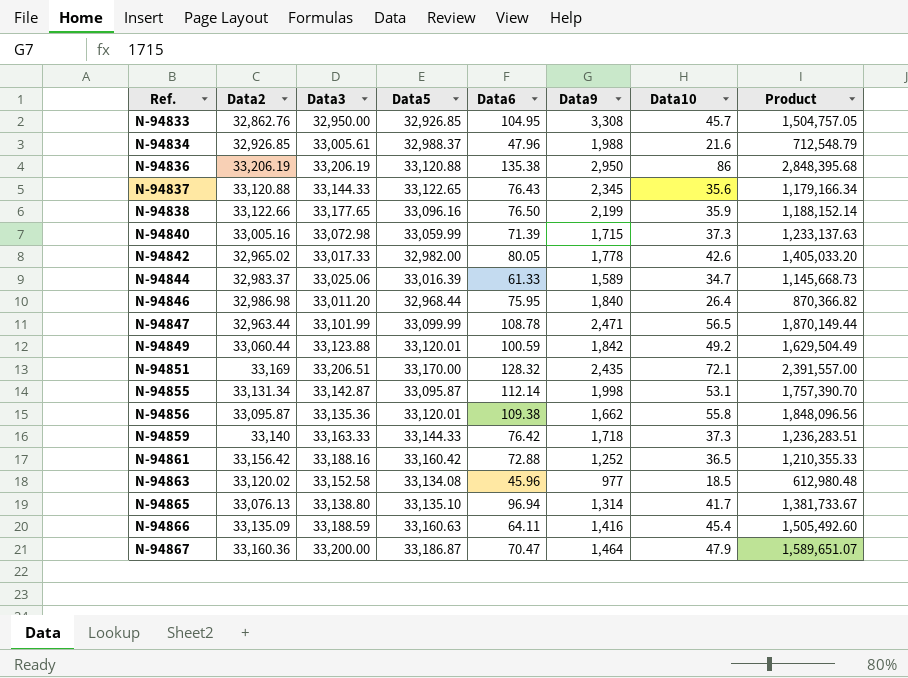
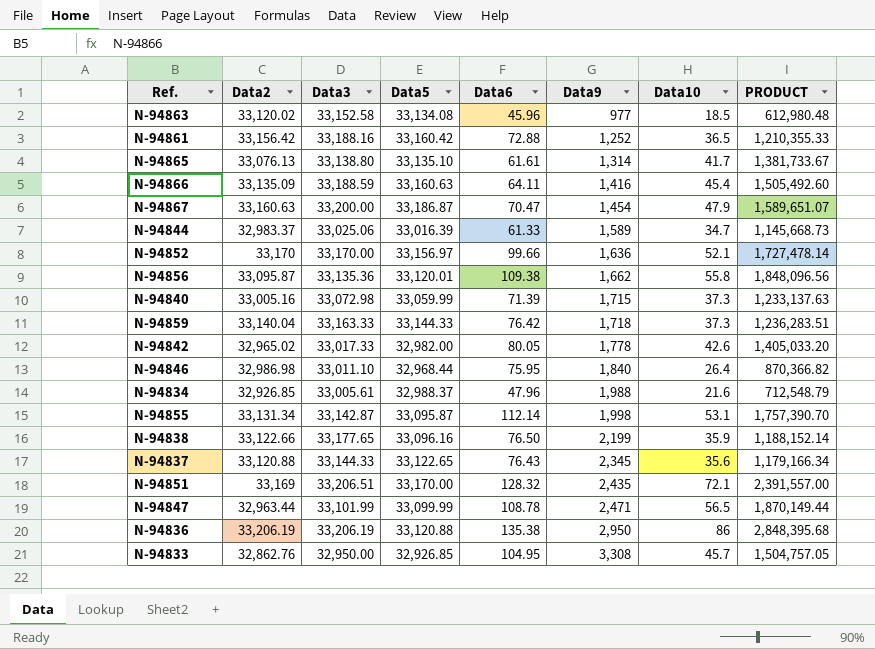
row order: Ref. ascending -> Data9 ascending
column name: Product -> PRODUCT
row N-94849: 33,060.44 | 33,123.88 | 33,120.01 | 100.59 | 1,842 | 49.2 | 1,629,504.49 -> none
N-94865 | Data6: 96.94 -> 61.61
N-94867 | Data2: 33,160.36 -> 33,160.63
N-94867 | Data9: 1,464 -> 1,454
row N-94852: none -> 33,170 | 33,170.00 | 33,156.97 | 99.66 | 1,636 | 52.1 | 1,727,478.14
N-94859 | Data2: 33,140 -> 33,140.04
N-94846 | Data3: 33,011.20 -> 33,011.10

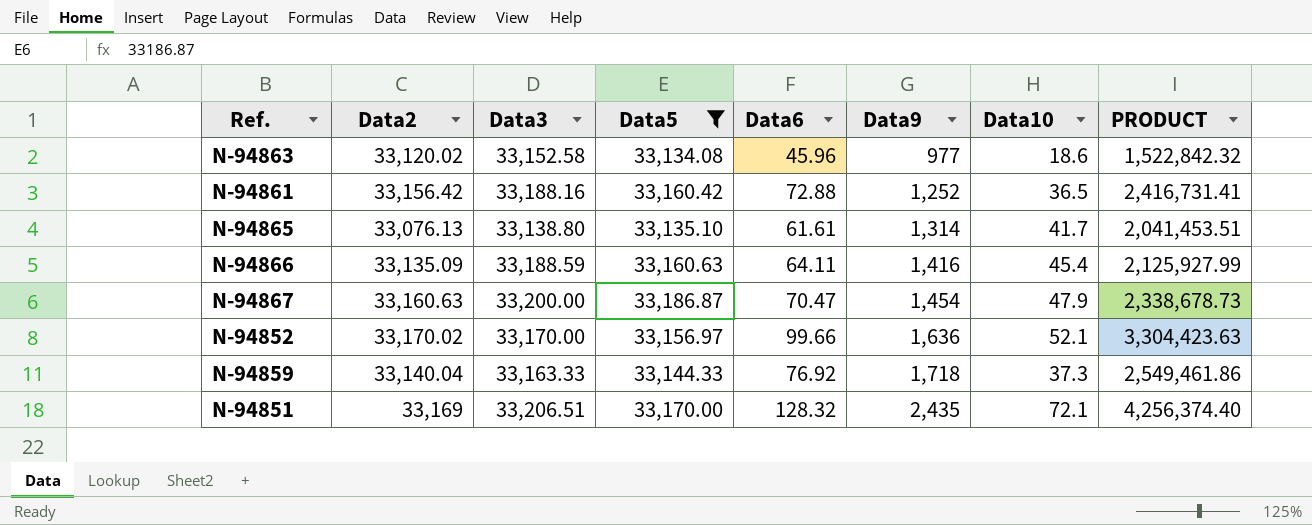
filter: none -> Data5 >= 33,134.08
column PRODUCT | formula: [Data5] * [Data10] -> [Data5] * [Data6]
N-94863 | Data10: 18.5 -> 18.6
N-94852 | Data2: 33,170 -> 33,170.02
N-94859 | Data6: 76.42 -> 76.92

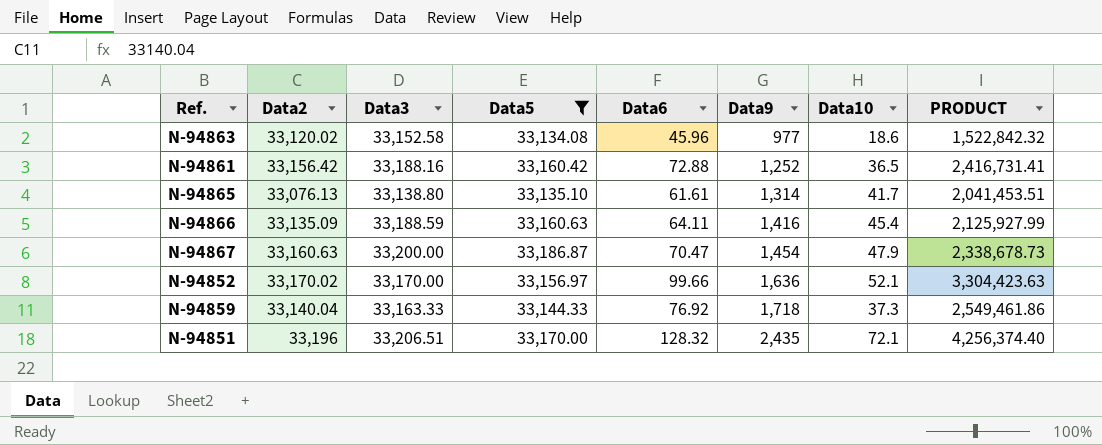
N-94851 | Data2: 33,169 -> 33,196

